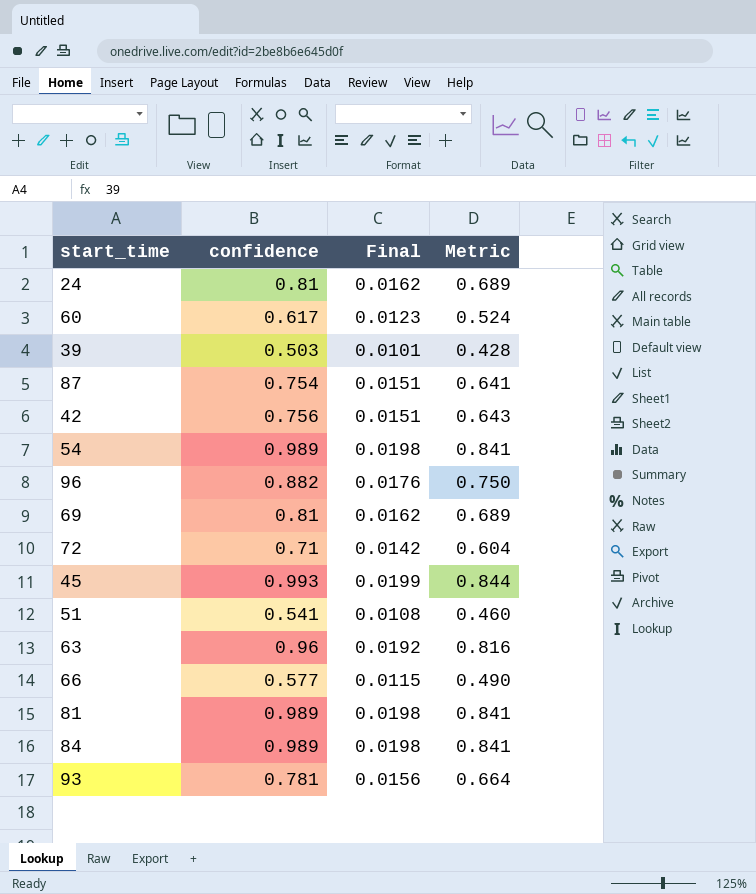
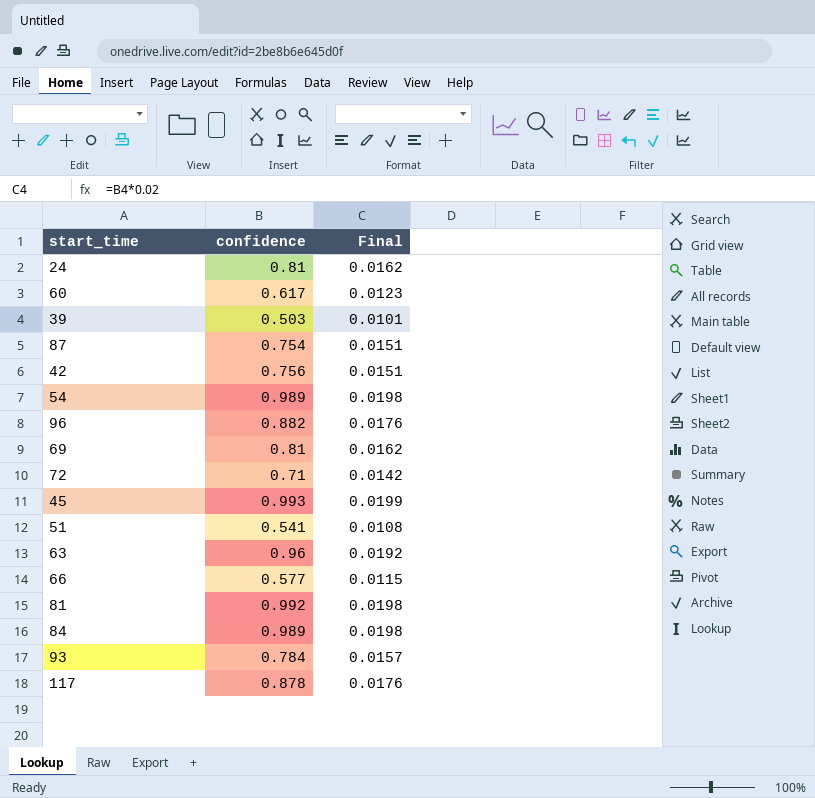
column Metric | formula: [confidence] * 0.85 -> none
81 | confidence: 0.989 -> 0.992
93 | confidence: 0.781 -> 0.784
93 | Final: 0.0156 -> 0.0157
row 117: none -> 0.878 | 0.0176

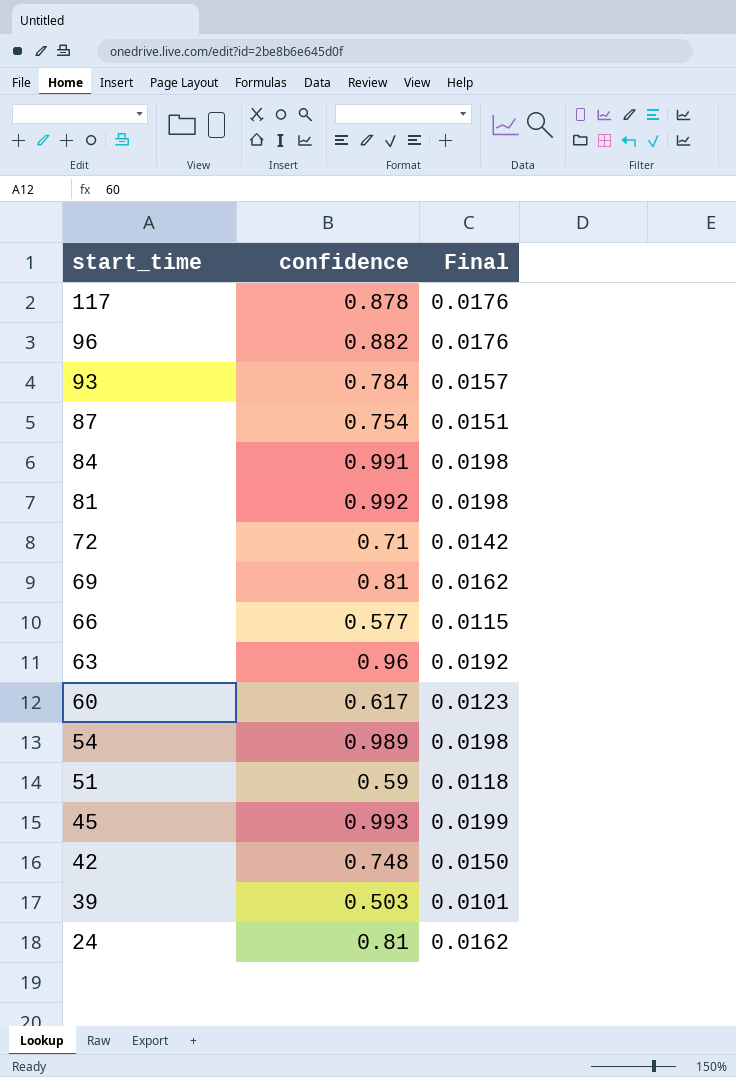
row order: none -> start_time descending
84 | confidence: 0.989 -> 0.991
51 | confidence: 0.541 -> 0.59
51 | Final: 0.0108 -> 0.0118
42 | confidence: 0.756 -> 0.748
42 | Final: 0.0151 -> 0.0150

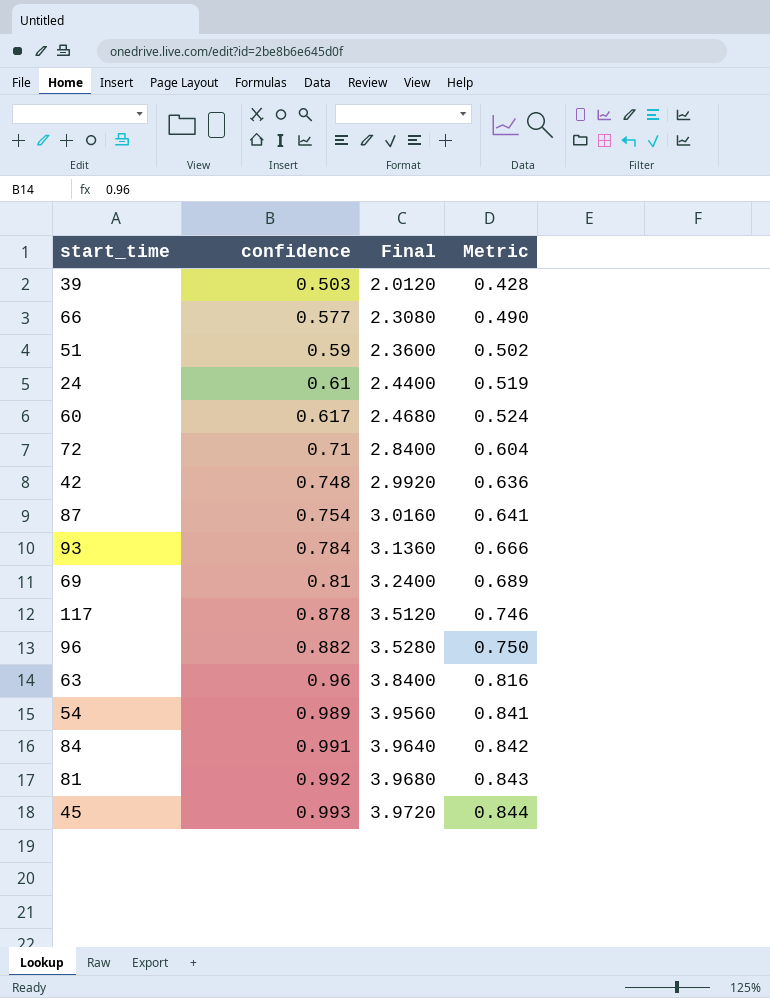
row order: start_time descending -> confidence ascending
column Final | formula: [confidence] * 0.02 -> [confidence] * 4
column Metric | formula: none -> [confidence] * 0.85
24 | confidence: 0.81 -> 0.61

